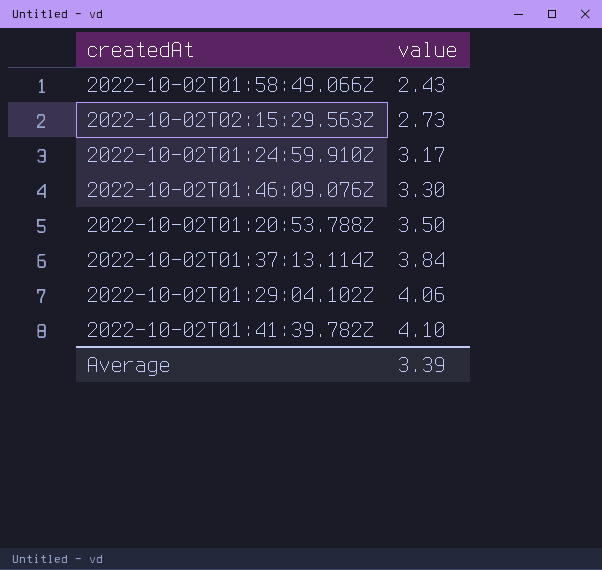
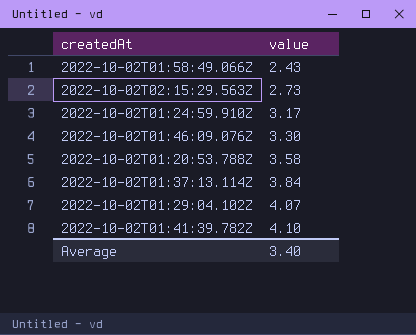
2022-10-02T01:20:53.788Z | value: 3.50 -> 3.58
2022-10-02T01:29:04.102Z | value: 4.06 -> 4.07
Average | value: 3.39 -> 3.40

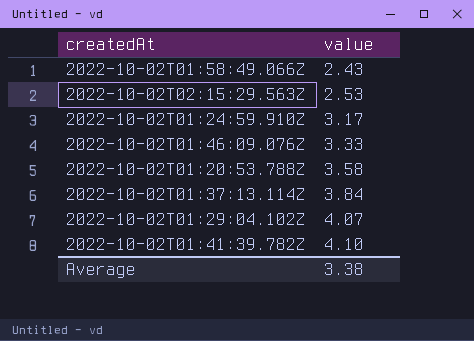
2022-10-02T02:15:29.563Z | value: 2.73 -> 2.53
2022-10-02T01:46:09.076Z | value: 3.30 -> 3.33
Average | value: 3.40 -> 3.38

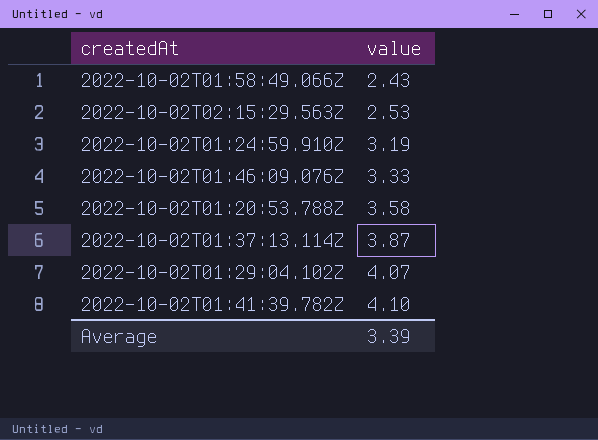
2022-10-02T01:24:59.910Z | value: 3.17 -> 3.19
2022-10-02T01:37:13.114Z | value: 3.84 -> 3.87
Average | value: 3.38 -> 3.39

